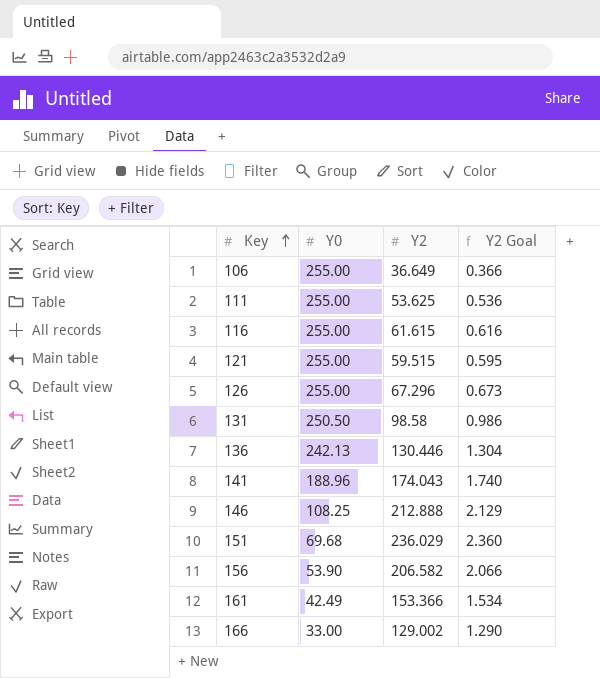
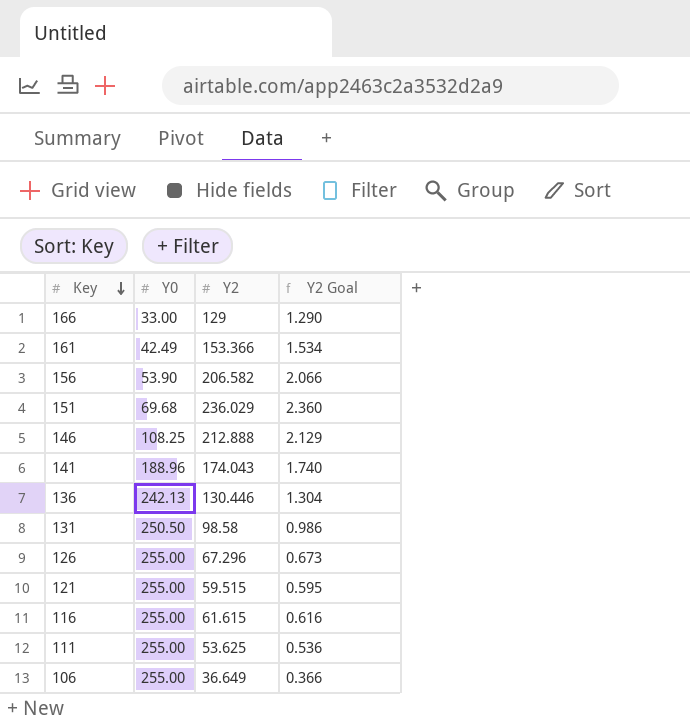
row order: Key ascending -> Key descending
166 | Y2: 129.002 -> 129

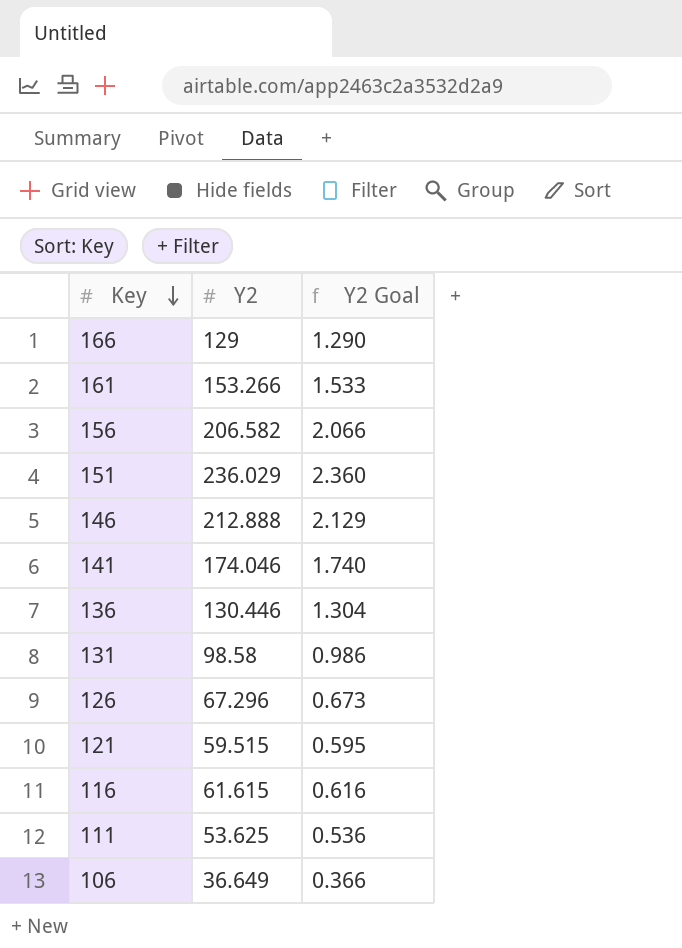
column Y0 | position: 2 -> none
161 | Y2: 153.366 -> 153.266
161 | Y2 Goal: 1.534 -> 1.533
141 | Y2: 174.043 -> 174.046

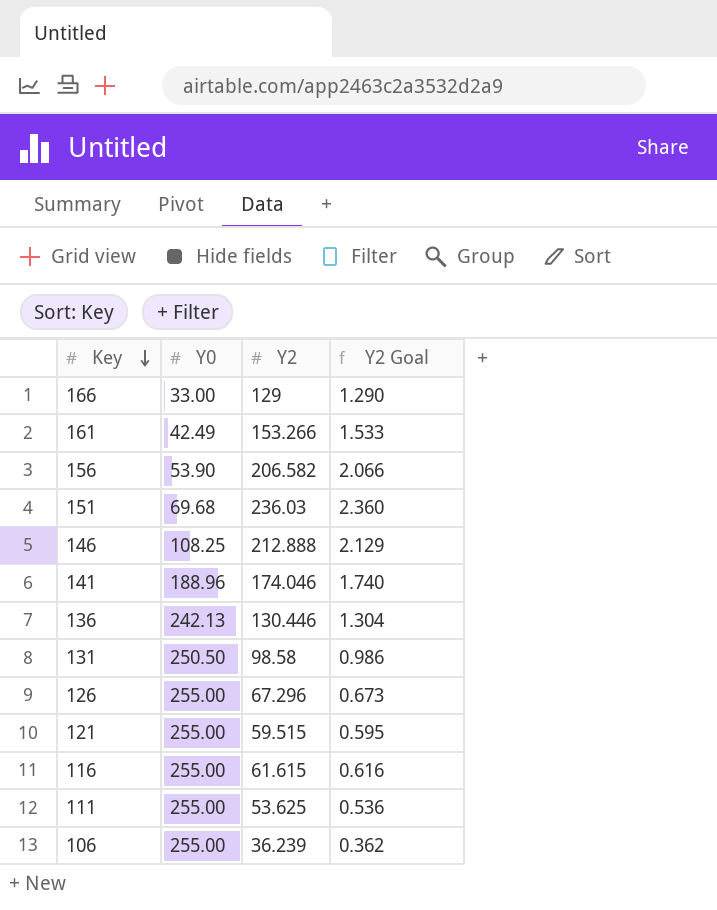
column Y0 | position: none -> 2
151 | Y2: 236.029 -> 236.03
106 | Y2: 36.649 -> 36.239
106 | Y2 Goal: 0.366 -> 0.362

